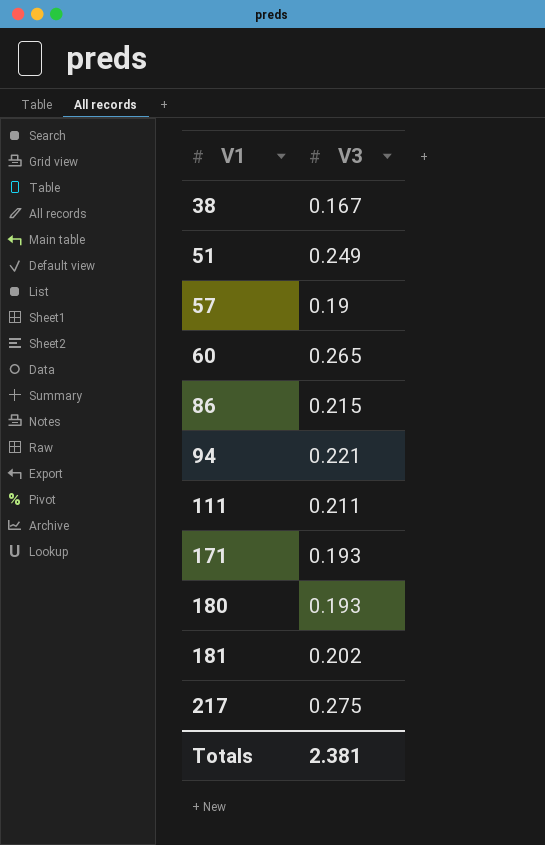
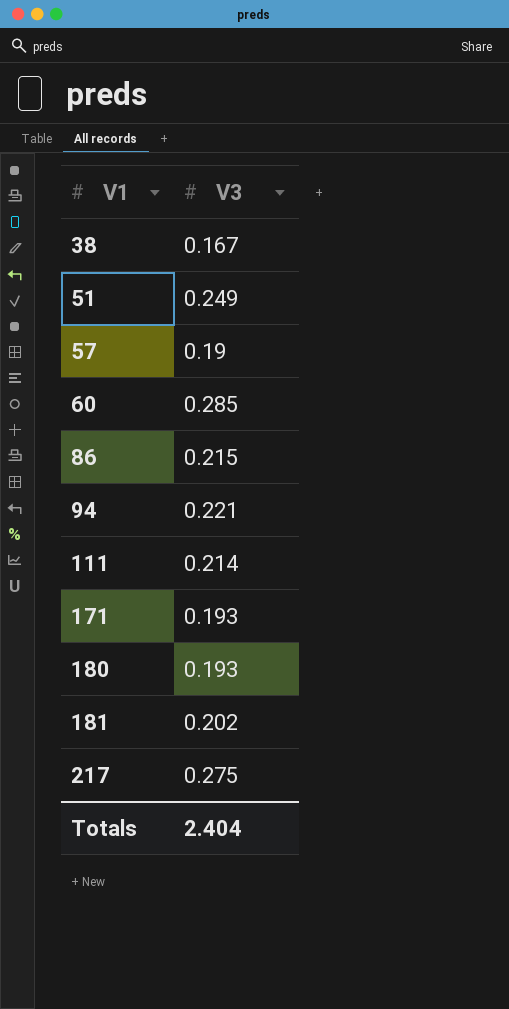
60 | V3: 0.265 -> 0.285
111 | V3: 0.211 -> 0.214
Totals | V3: 2.381 -> 2.404

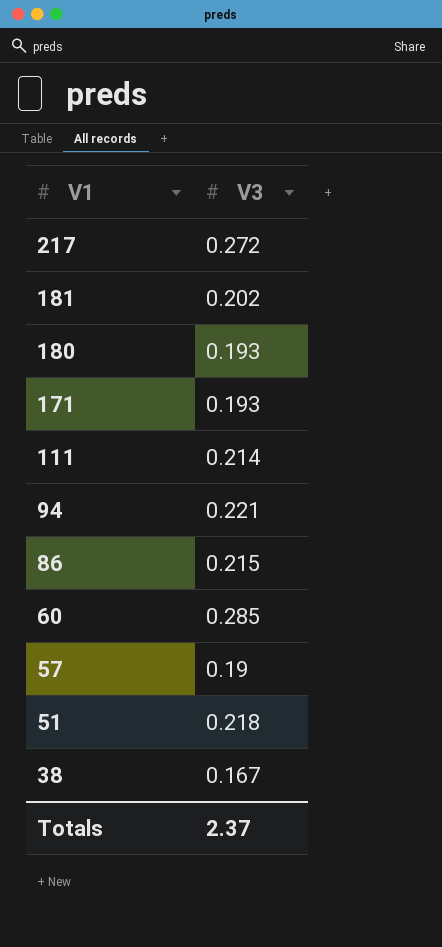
row order: V1 ascending -> V1 descending
217 | V3: 0.275 -> 0.272
51 | V3: 0.249 -> 0.218
Totals | V3: 2.404 -> 2.37

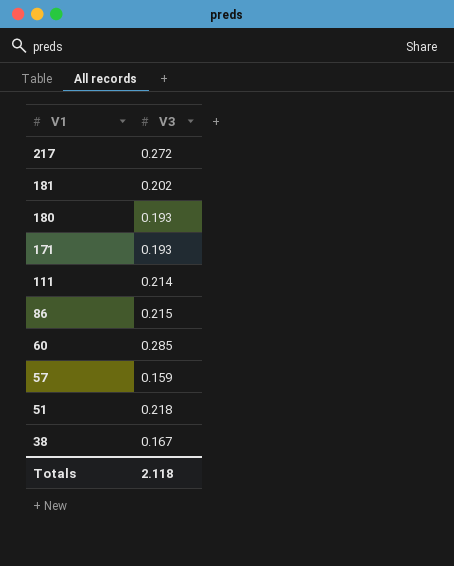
row 94: 0.221 -> none
57 | V3: 0.19 -> 0.159
Totals | V3: 2.37 -> 2.118

